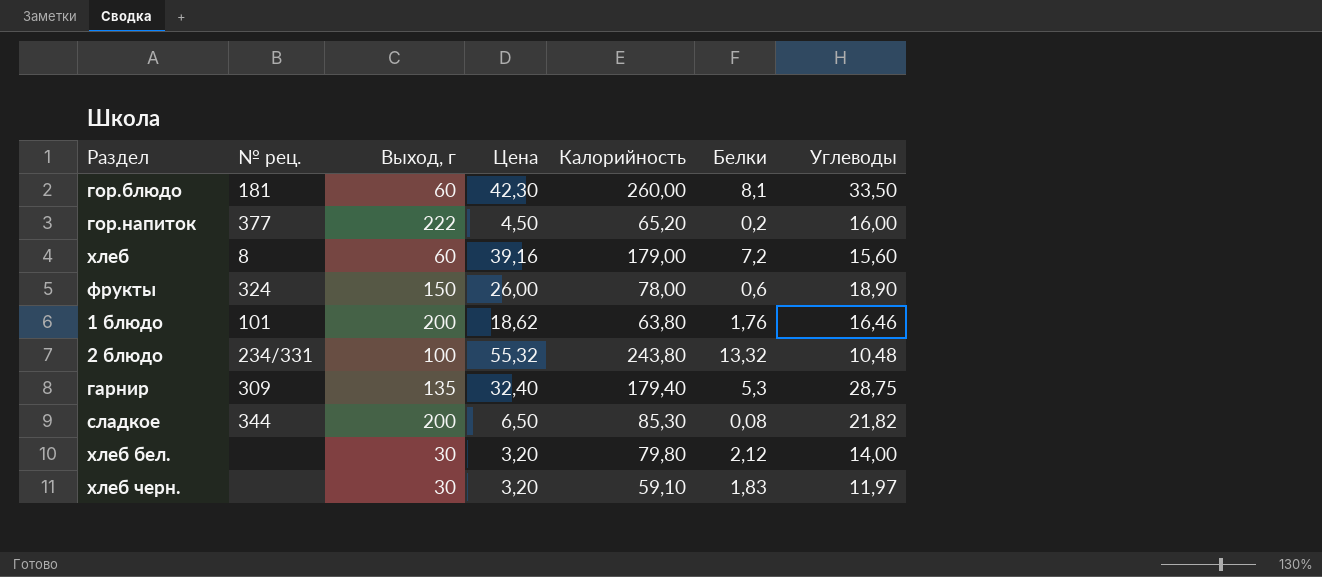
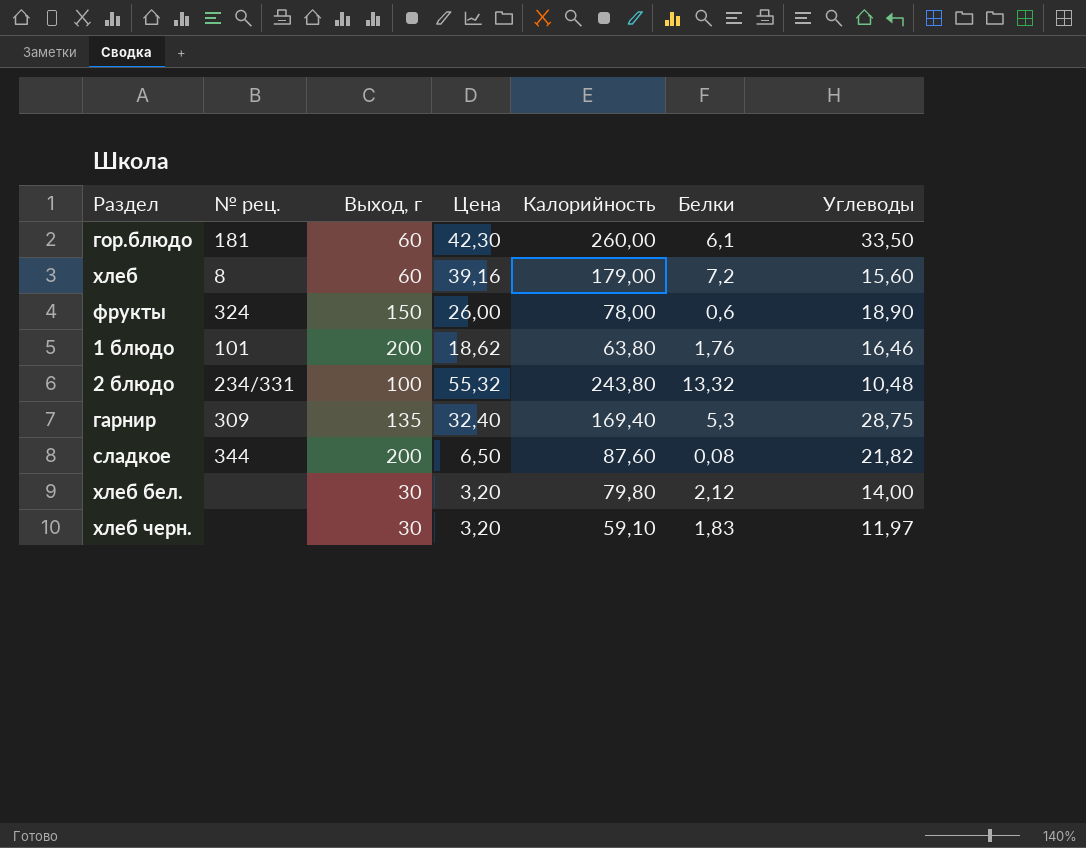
row гор.напиток: 377 | 222 | 4,50 | 65,20 | 0,2 | 16,00 -> none
гор.блюдо | Белки: 8,1 -> 6,1
гарнир | Калорийность: 179,40 -> 169,40
сладкое | Калорийность: 85,30 -> 87,60

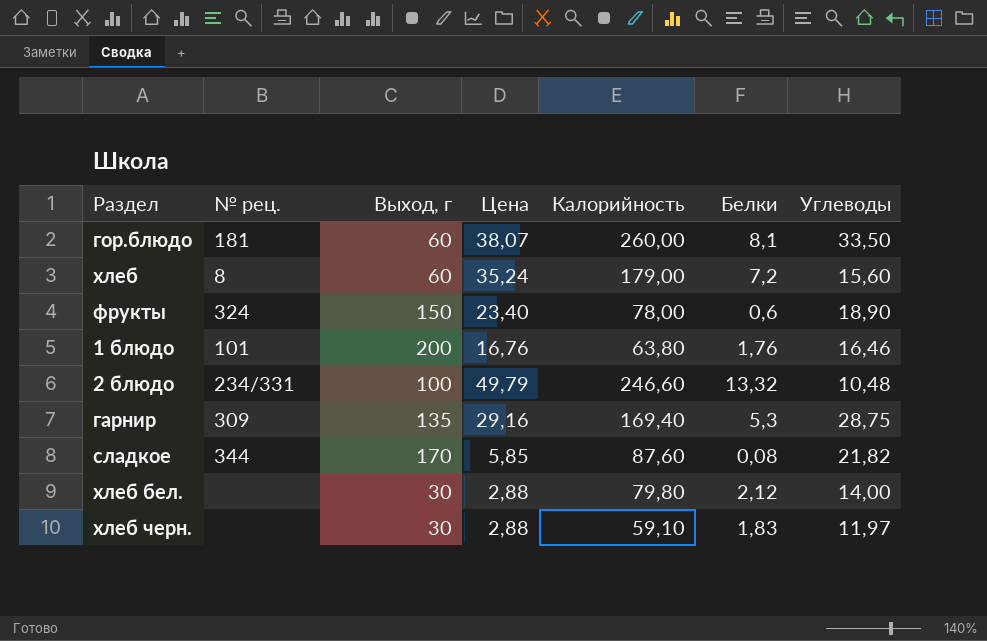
гор.блюдо | Цена: 42,30 -> 38,07
гор.блюдо | Белки: 6,1 -> 8,1
хлеб | Цена: 39,16 -> 35,24
фрукты | Цена: 26,00 -> 23,40
1 блюдо | Цена: 18,62 -> 16,76
2 блюдо | Цена: 55,32 -> 49,79
2 блюдо | Калорийность: 243,80 -> 246,60
гарнир | Цена: 32,40 -> 29,16
сладкое | Выход, г: 200 -> 170
сладкое | Цена: 6,50 -> 5,85
хлеб бел. | Цена: 3,20 -> 2,88
хлеб черн. | Цена: 3,20 -> 2,88

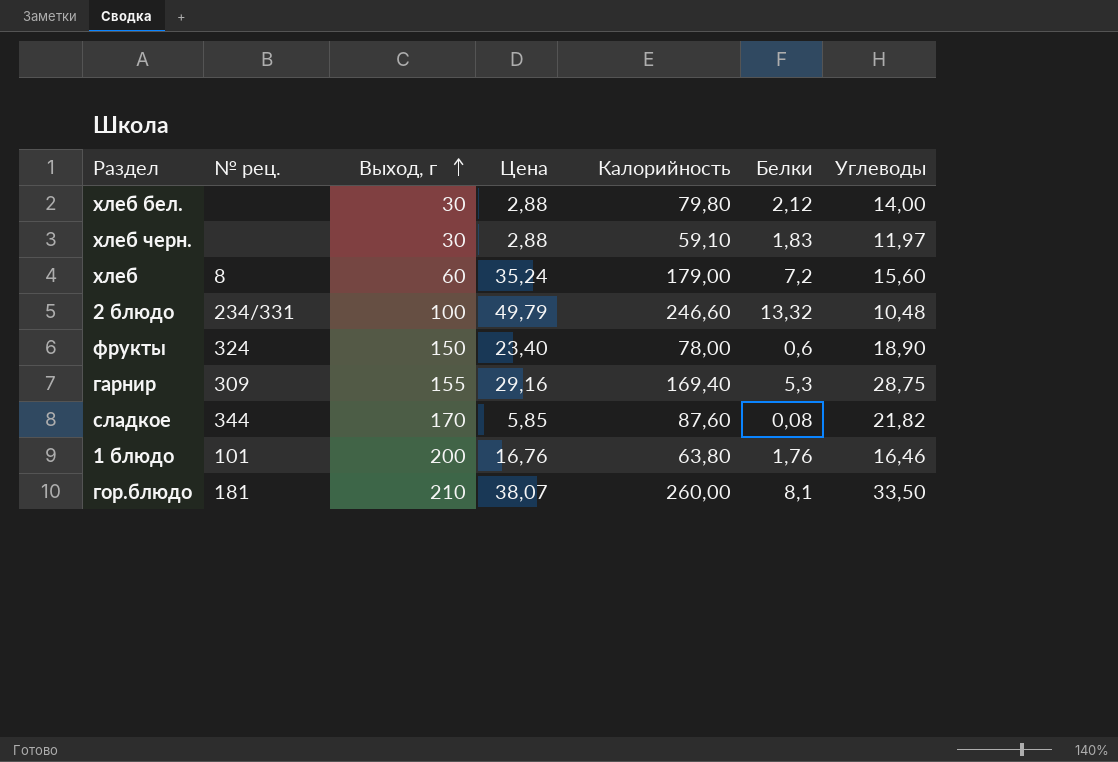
row order: none -> Выход, г ascending
гарнир | Выход, г: 135 -> 155
гор.блюдо | Выход, г: 60 -> 210

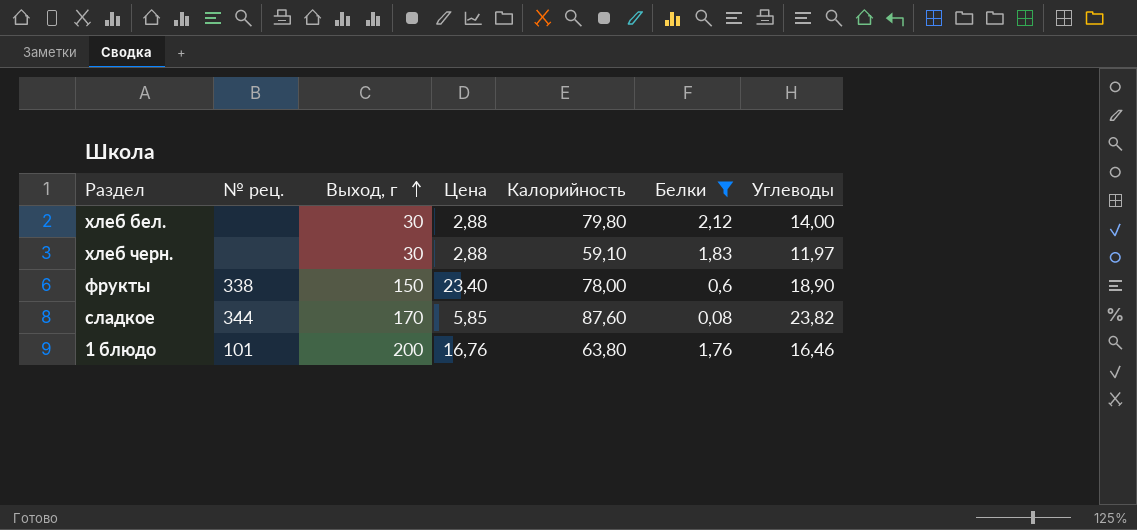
filter: none -> Белки <= 2,12
фрукты | № рец.: 324 -> 338
сладкое | Углеводы: 21,82 -> 23,82

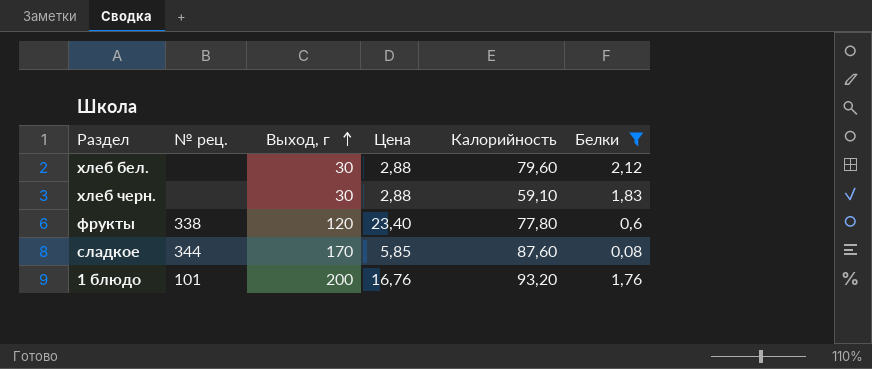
column Углеводы | position: 7 -> none
хлеб бел. | Калорийность: 79,80 -> 79,60
фрукты | Выход, г: 150 -> 120
фрукты | Калорийность: 78,00 -> 77,80
1 блюдо | Калорийность: 63,80 -> 93,20

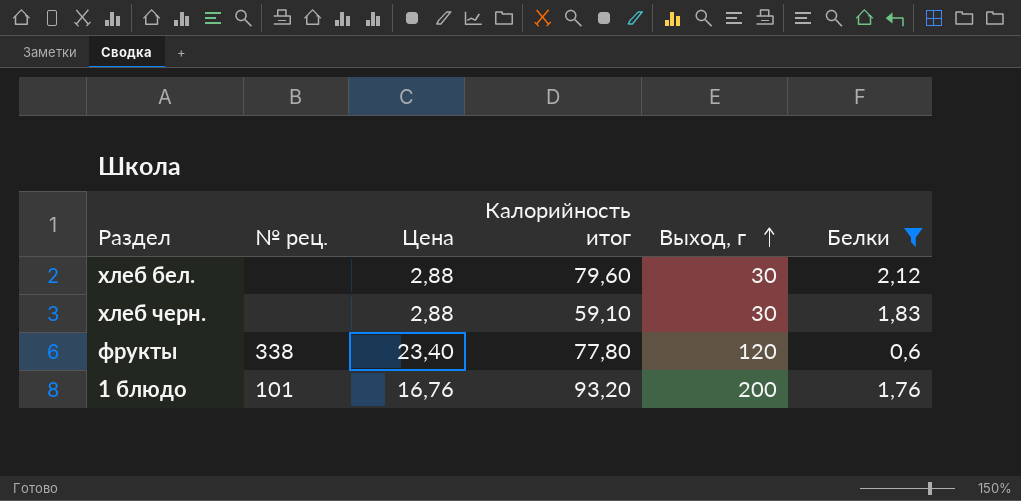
column name: Калорийность -> Калорийность итог
column Выход, г | position: 3 -> 5
row сладкое: 344 | 170 | 5,85 | 87,60 | 0,08 -> none

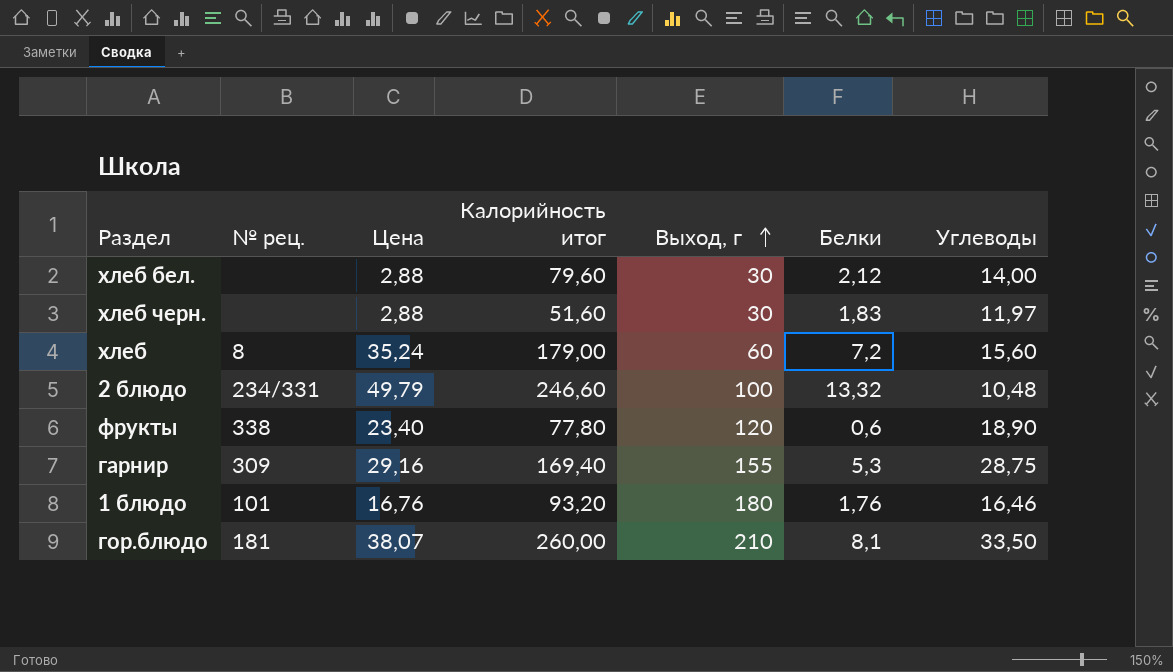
filter: Белки <= 2,12 -> none
column Углеводы | position: none -> 7
хлеб черн. | Калорийность итог: 59,10 -> 51,60
1 блюдо | Выход, г: 200 -> 180

